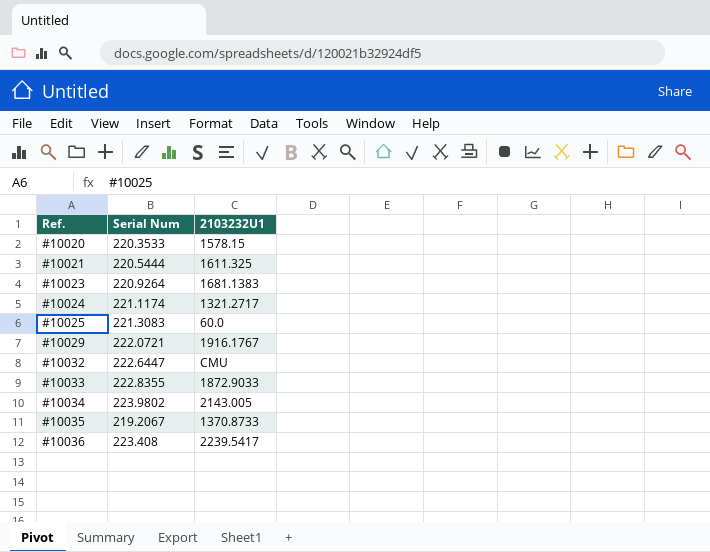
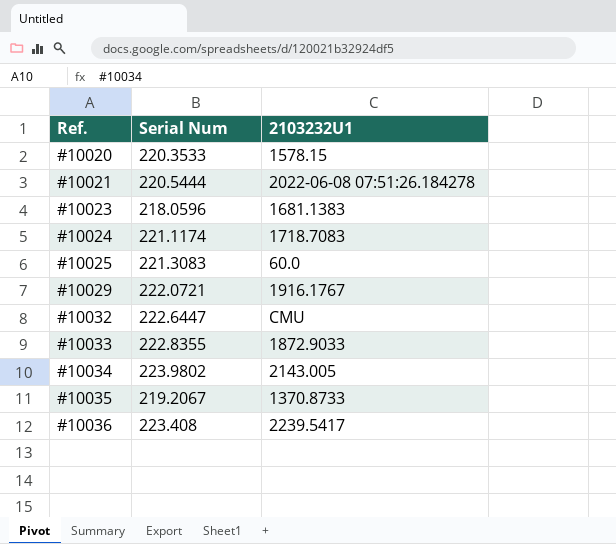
#10021 | 2103232U1: 1611.325 -> 2022-06-08 07:51:26.184278
#10023 | Serial Num: 220.9264 -> 218.0596
#10024 | 2103232U1: 1321.2717 -> 1718.7083

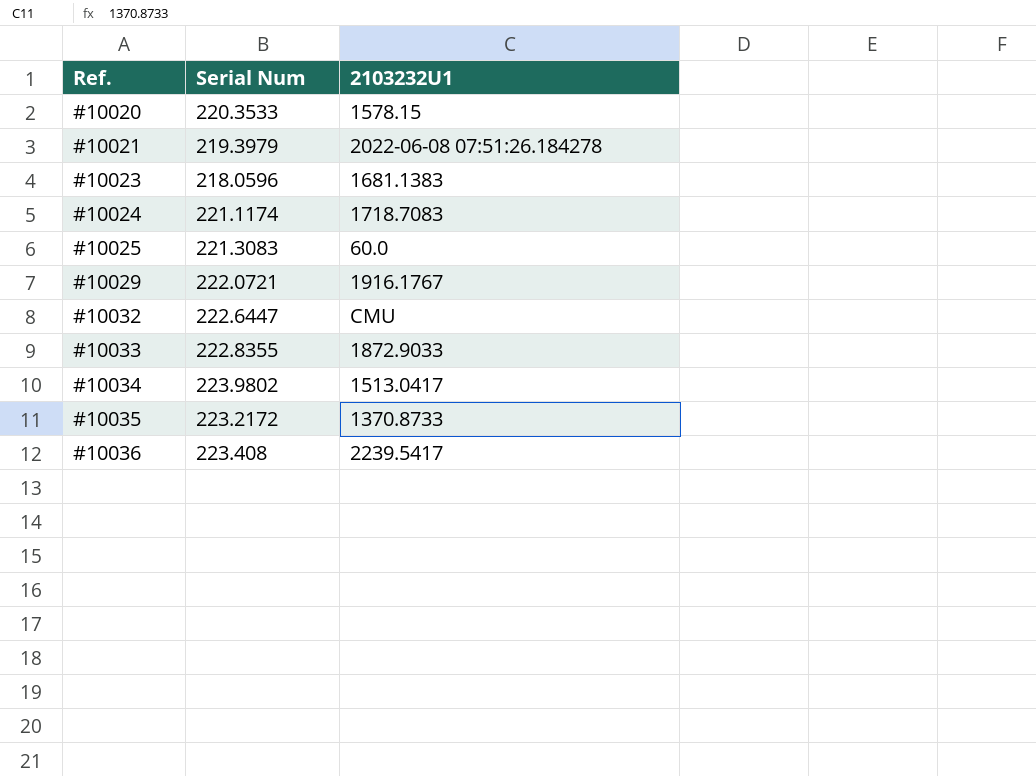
#10021 | Serial Num: 220.5444 -> 219.3979
#10034 | 2103232U1: 2143.005 -> 1513.0417
#10035 | Serial Num: 219.2067 -> 223.2172

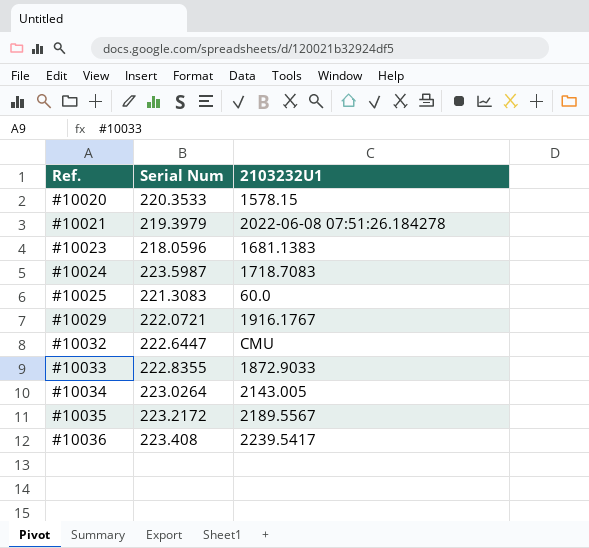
#10024 | Serial Num: 221.1174 -> 223.5987
#10034 | Serial Num: 223.9802 -> 223.0264
#10034 | 2103232U1: 1513.0417 -> 2143.005
#10035 | 2103232U1: 1370.8733 -> 2189.5567

